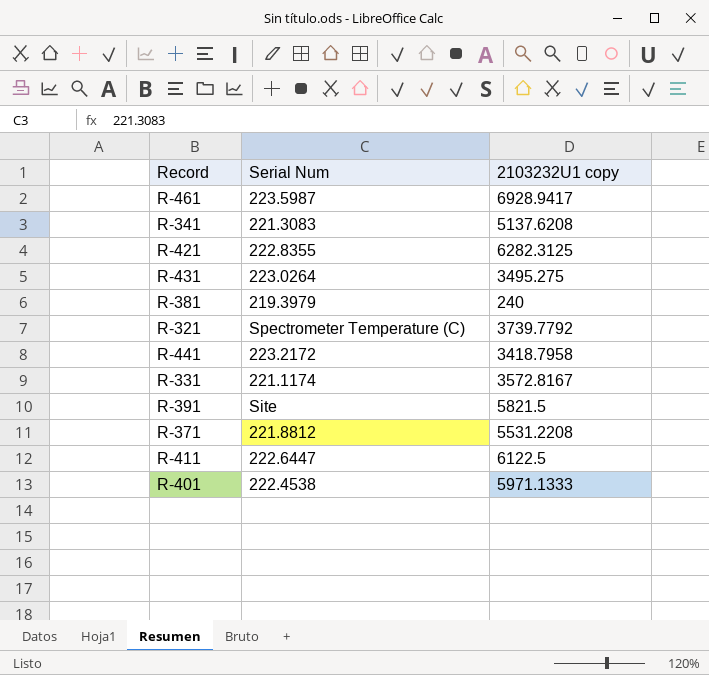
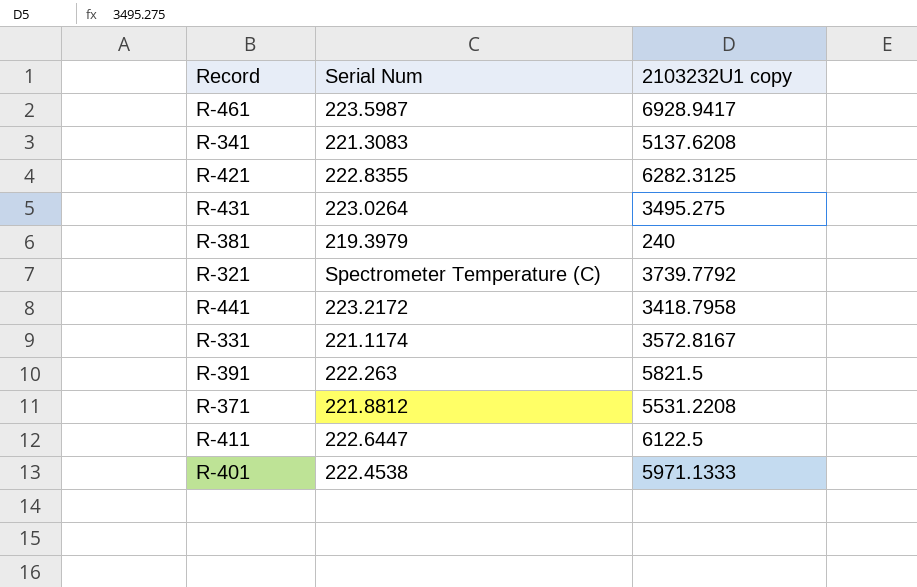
R-391 | Serial Num: Site -> 222.263

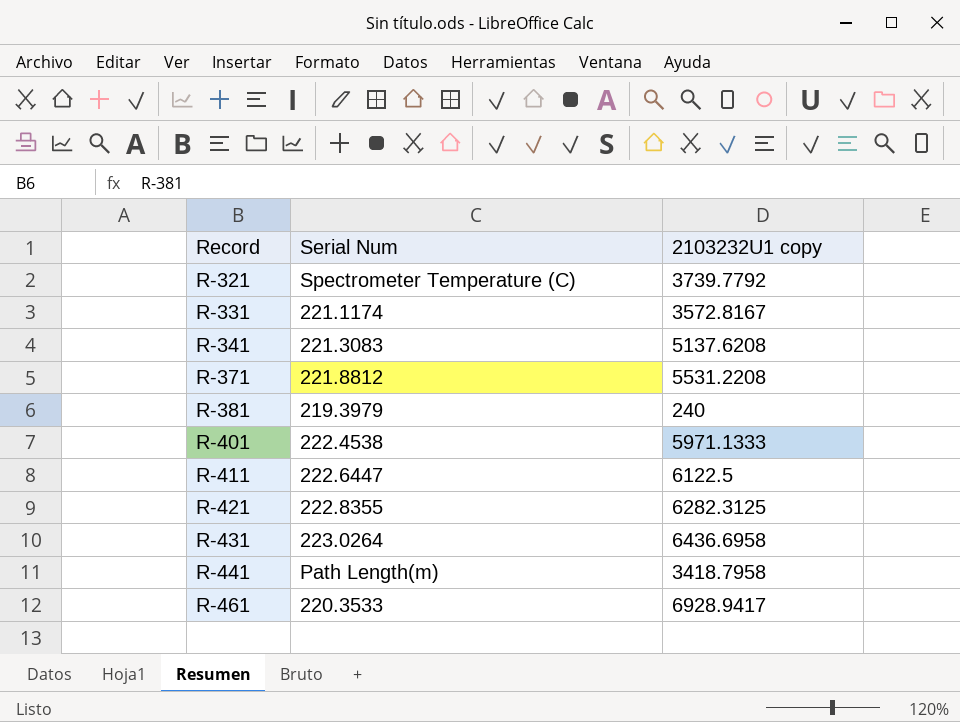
row order: none -> Record ascending
row R-391: 222.263 | 5821.5 -> none
R-431 | 2103232U1 copy: 3495.275 -> 6436.6958
R-441 | Serial Num: 223.2172 -> Path Length(m)
R-461 | Serial Num: 223.5987 -> 220.3533

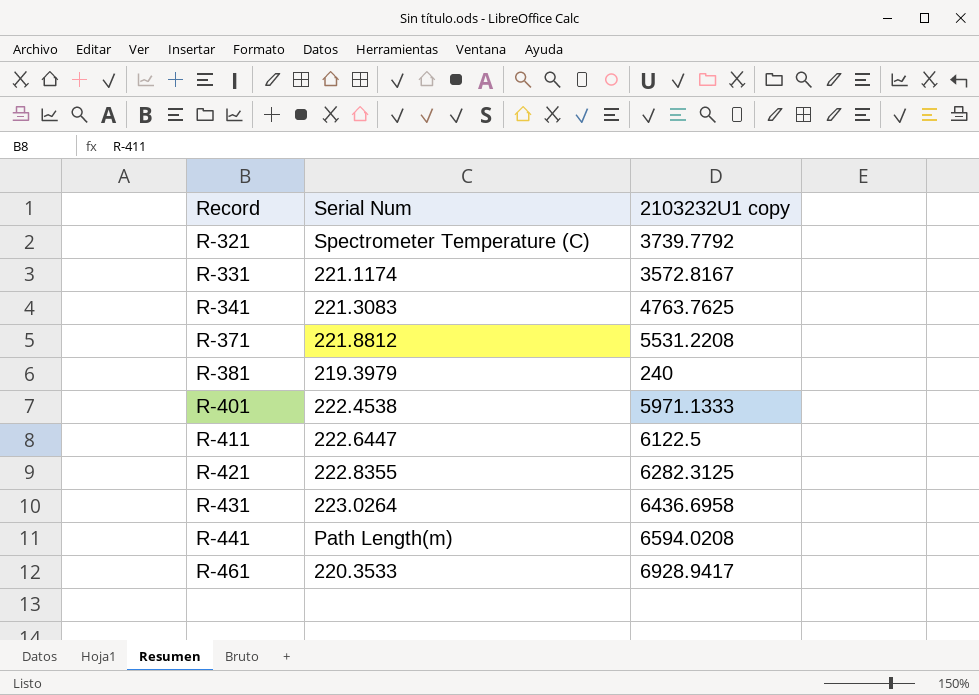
R-341 | 2103232U1 copy: 5137.6208 -> 4763.7625
R-441 | 2103232U1 copy: 3418.7958 -> 6594.0208

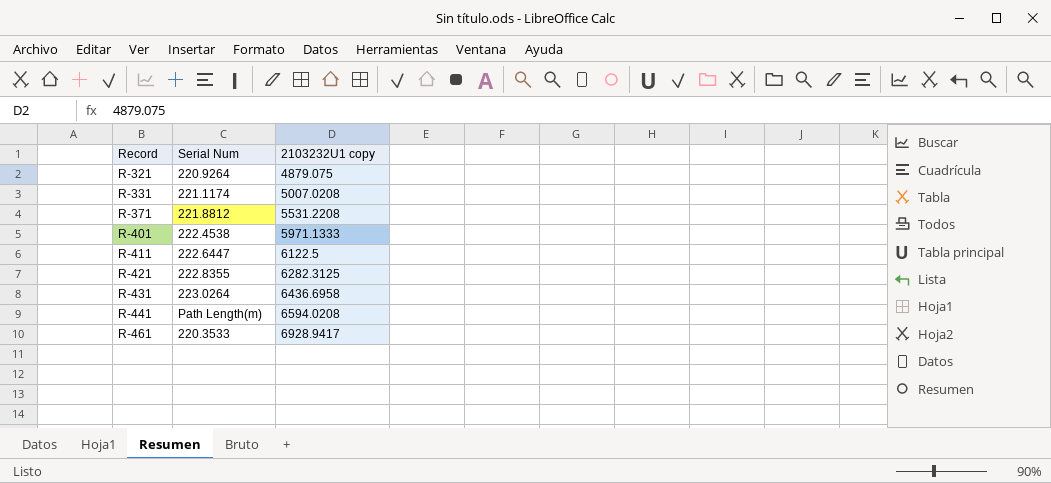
row R-341: 221.3083 | 4763.7625 -> none
row R-381: 219.3979 | 240 -> none
R-321 | Serial Num: Spectrometer Temperature (C) -> 220.9264
R-321 | 2103232U1 copy: 3739.7792 -> 4879.075
R-331 | 2103232U1 copy: 3572.8167 -> 5007.0208

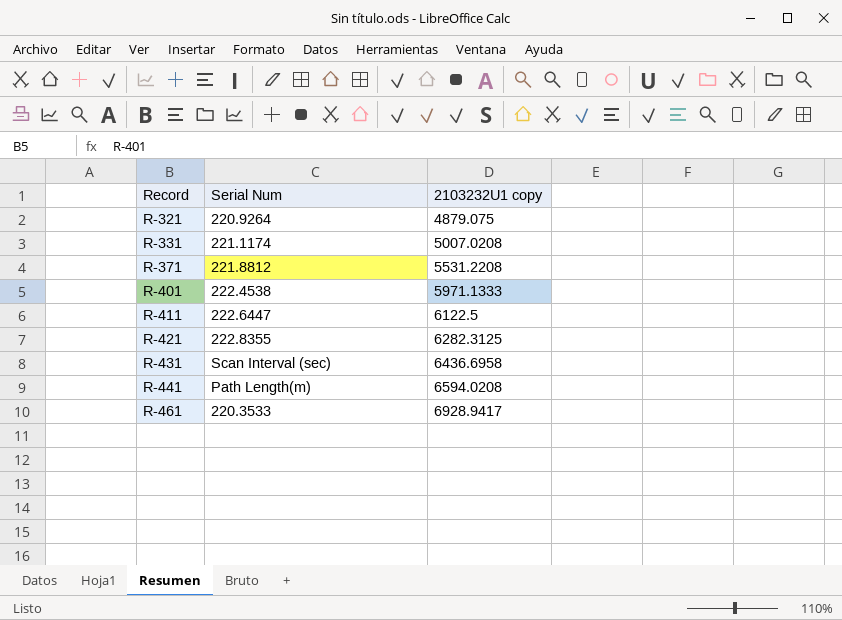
R-431 | Serial Num: 223.0264 -> Scan Interval (sec)

